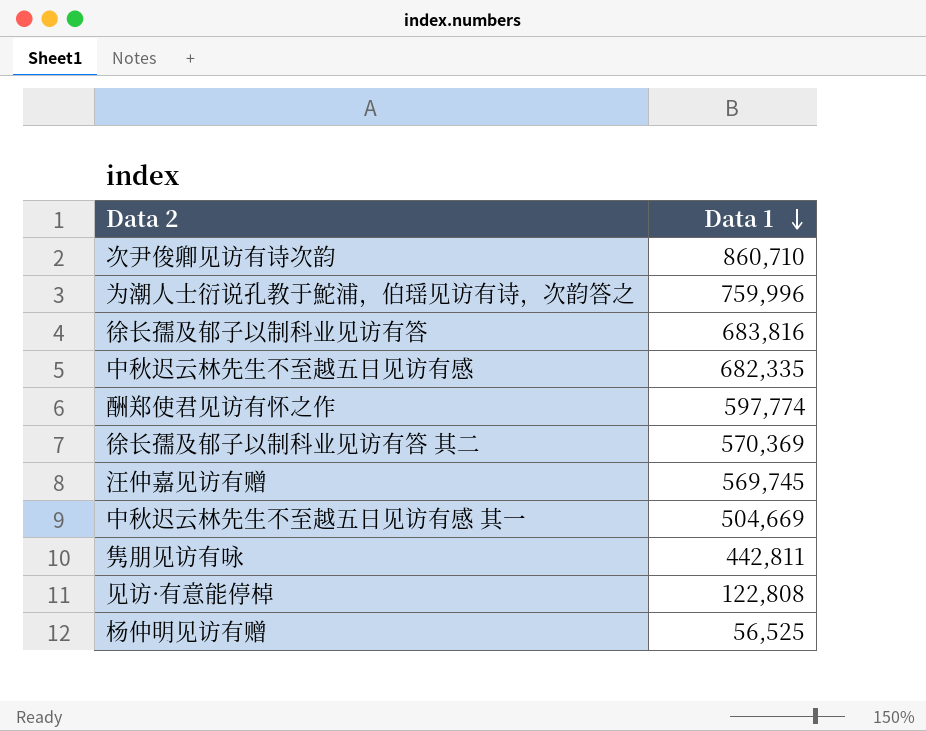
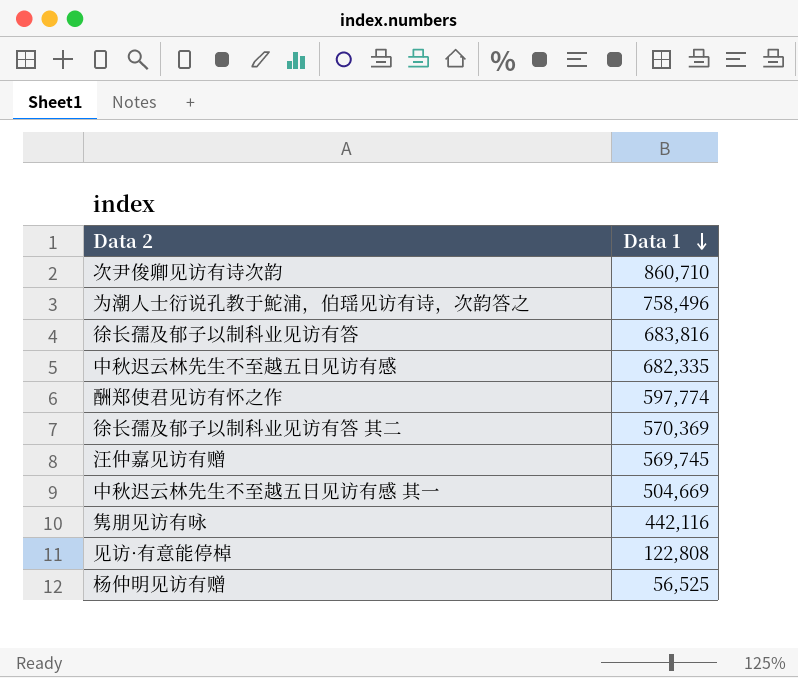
为潮人士衍说孔教于鮀浦，伯瑶见访有诗，次韵答之 | Data 1: 759,996 -> 758,496
隽朋见访有咏 | Data 1: 442,811 -> 442,116

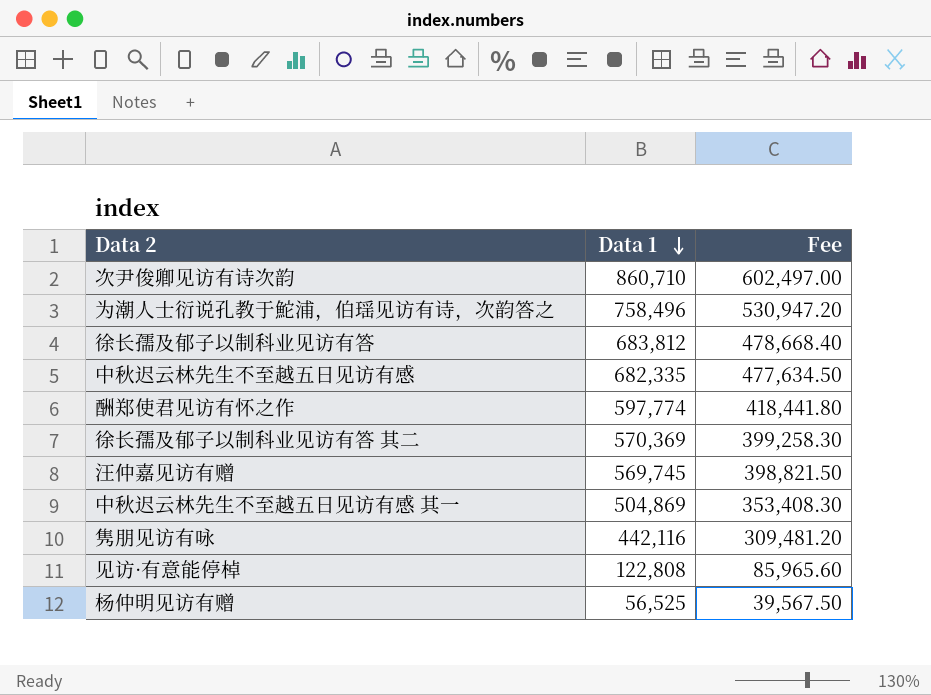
column Fee | formula: none -> [Data 1] * 0.7
徐长孺及郁子以制科业见访有答 | Data 1: 683,816 -> 683,812
中秋迟云林先生不至越五日见访有感 其一 | Data 1: 504,669 -> 504,869

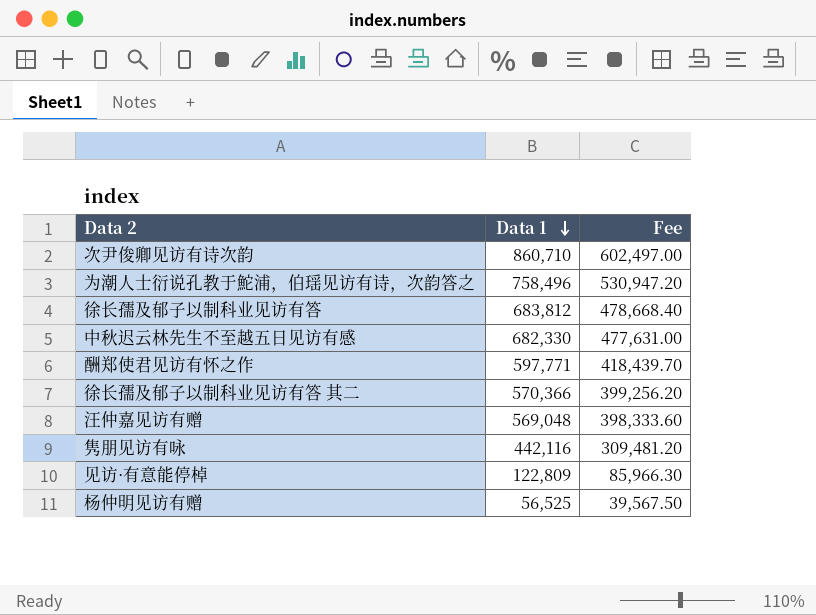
row 中秋迟云林先生不至越五日见访有感 其一: 504,869 | 353,408.30 -> none
中秋迟云林先生不至越五日见访有感 | Data 1: 682,335 -> 682,330
中秋迟云林先生不至越五日见访有感 | Fee: 477,634.50 -> 477,631.00
酬郑使君见访有怀之作 | Data 1: 597,774 -> 597,771
酬郑使君见访有怀之作 | Fee: 418,441.80 -> 418,439.70
徐长孺及郁子以制科业见访有答 其二 | Data 1: 570,369 -> 570,366
徐长孺及郁子以制科业见访有答 其二 | Fee: 399,258.30 -> 399,256.20
汪仲嘉见访有赠 | Data 1: 569,745 -> 569,048
汪仲嘉见访有赠 | Fee: 398,821.50 -> 398,333.60
见访·有意能停棹 | Data 1: 122,808 -> 122,809
见访·有意能停棹 | Fee: 85,965.60 -> 85,966.30

